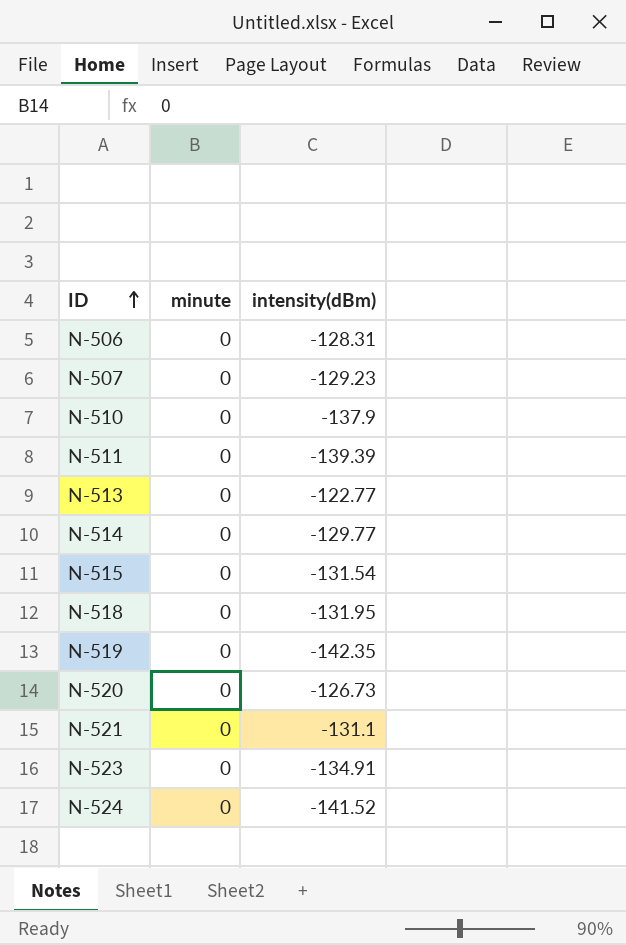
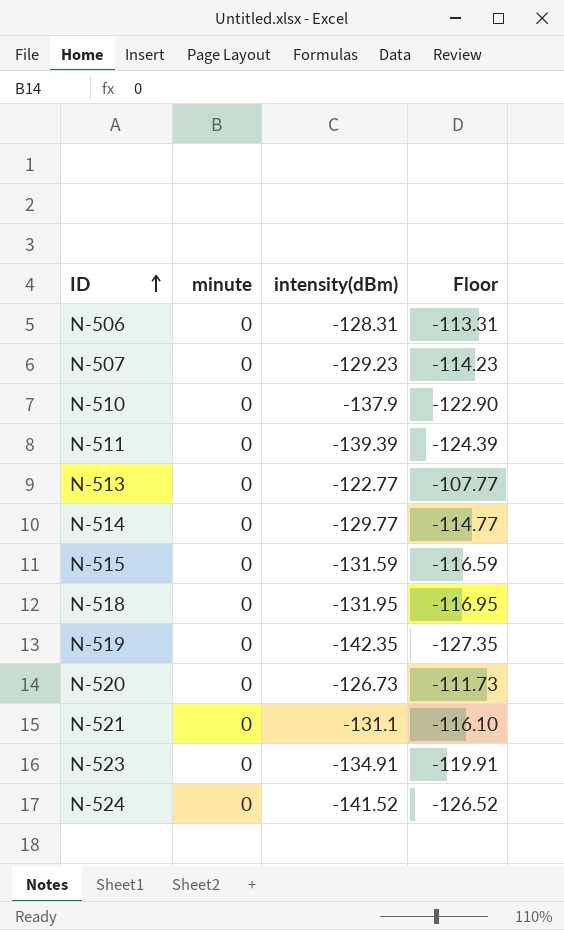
column Floor | formula: none -> [intensity(dBm)] + 15
N-515 | intensity(dBm): -131.54 -> -131.59

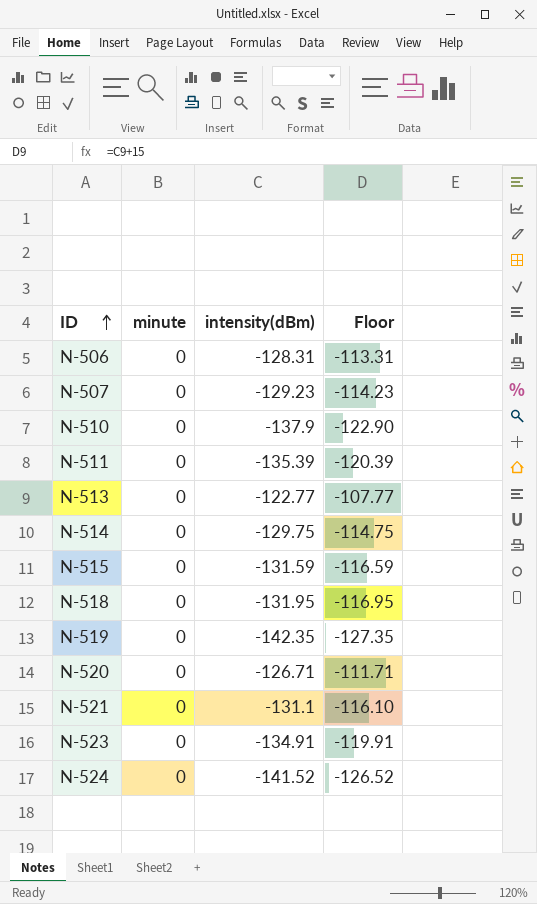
N-511 | intensity(dBm): -139.39 -> -135.39
N-511 | Floor: -124.39 -> -120.39
N-514 | intensity(dBm): -129.77 -> -129.75
N-514 | Floor: -114.77 -> -114.75
N-520 | intensity(dBm): -126.73 -> -126.71
N-520 | Floor: -111.73 -> -111.71

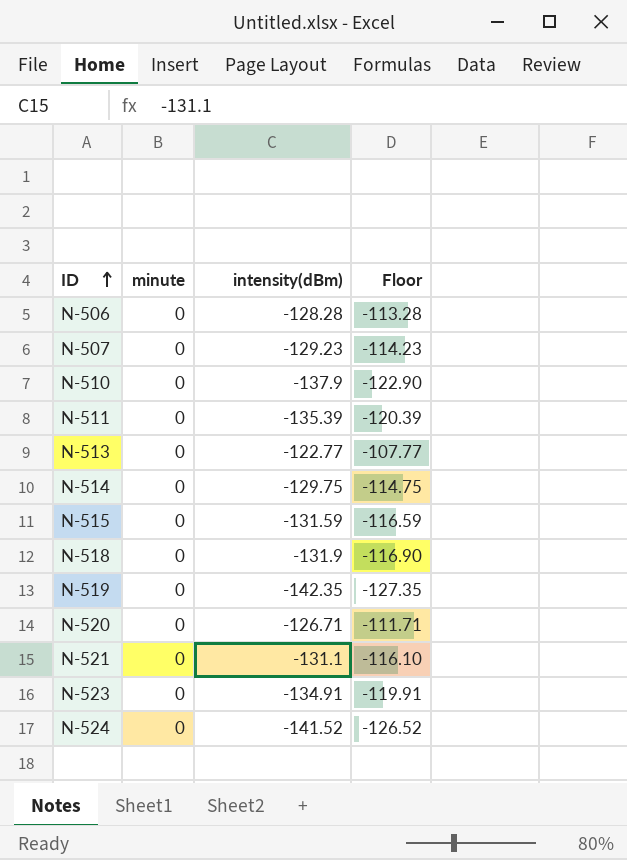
N-506 | intensity(dBm): -128.31 -> -128.28
N-506 | Floor: -113.31 -> -113.28
N-518 | intensity(dBm): -131.95 -> -131.9
N-518 | Floor: -116.95 -> -116.90

